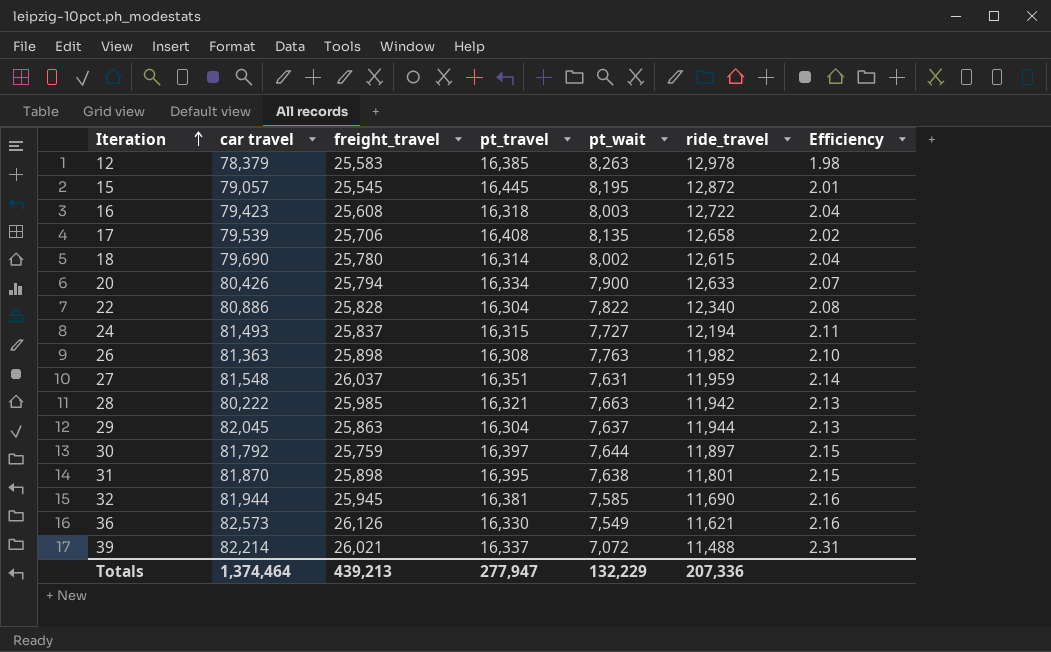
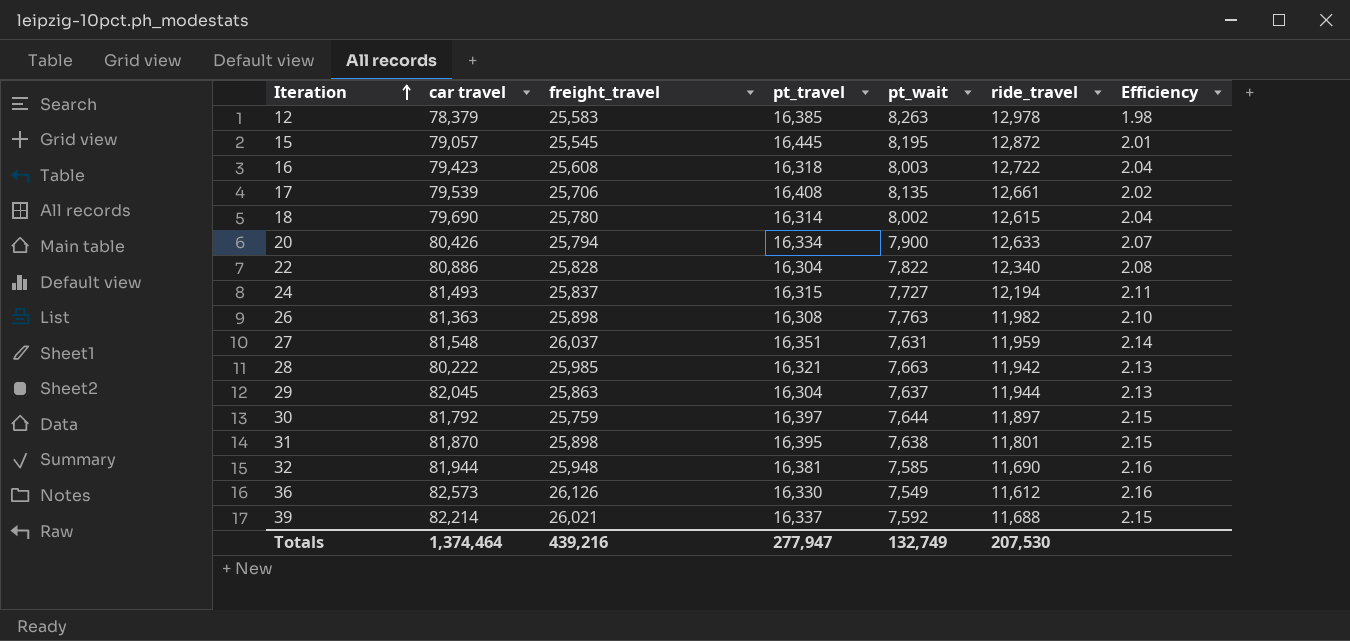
17 | ride_travel: 12,658 -> 12,661
32 | freight_travel: 25,945 -> 25,948
36 | ride_travel: 11,621 -> 11,612
39 | pt_wait: 7,072 -> 7,592
39 | ride_travel: 11,488 -> 11,688
39 | Efficiency: 2.31 -> 2.15
Totals | freight_travel: 439,213 -> 439,216
Totals | pt_wait: 132,229 -> 132,749
Totals | ride_travel: 207,336 -> 207,530

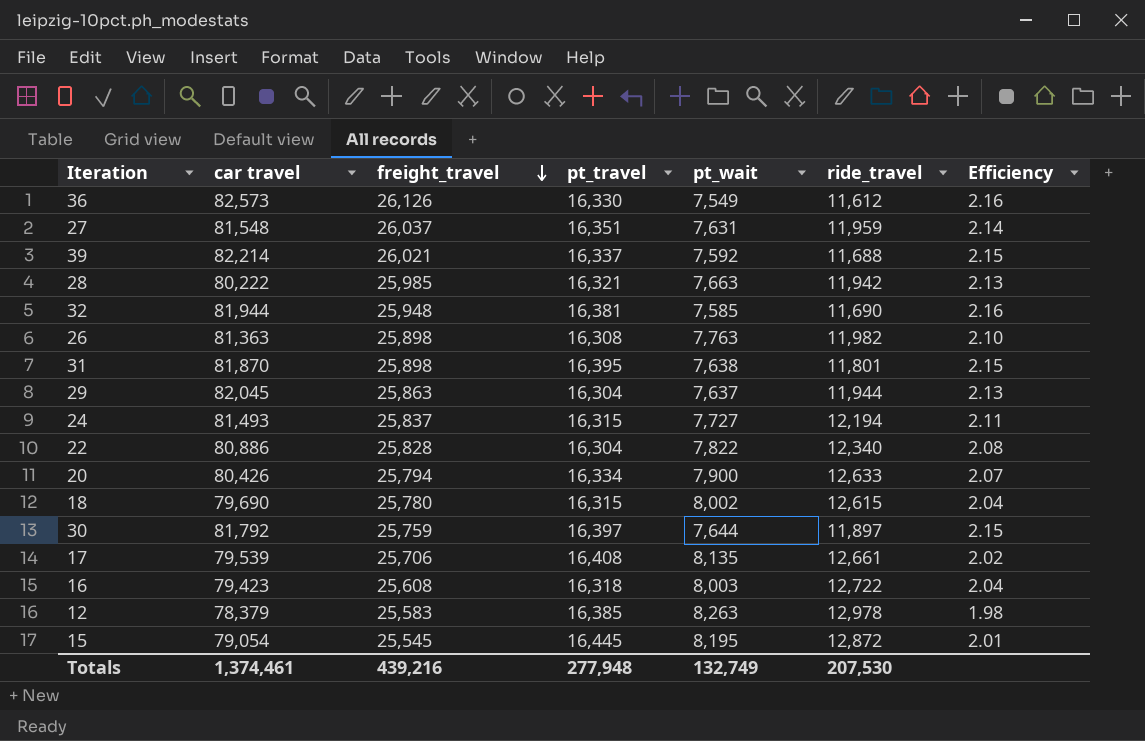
row order: Iteration ascending -> freight_travel descending
18 | pt_travel: 16,314 -> 16,315
15 | car travel: 79,057 -> 79,054
Totals | car travel: 1,374,464 -> 1,374,461
Totals | pt_travel: 277,947 -> 277,948

